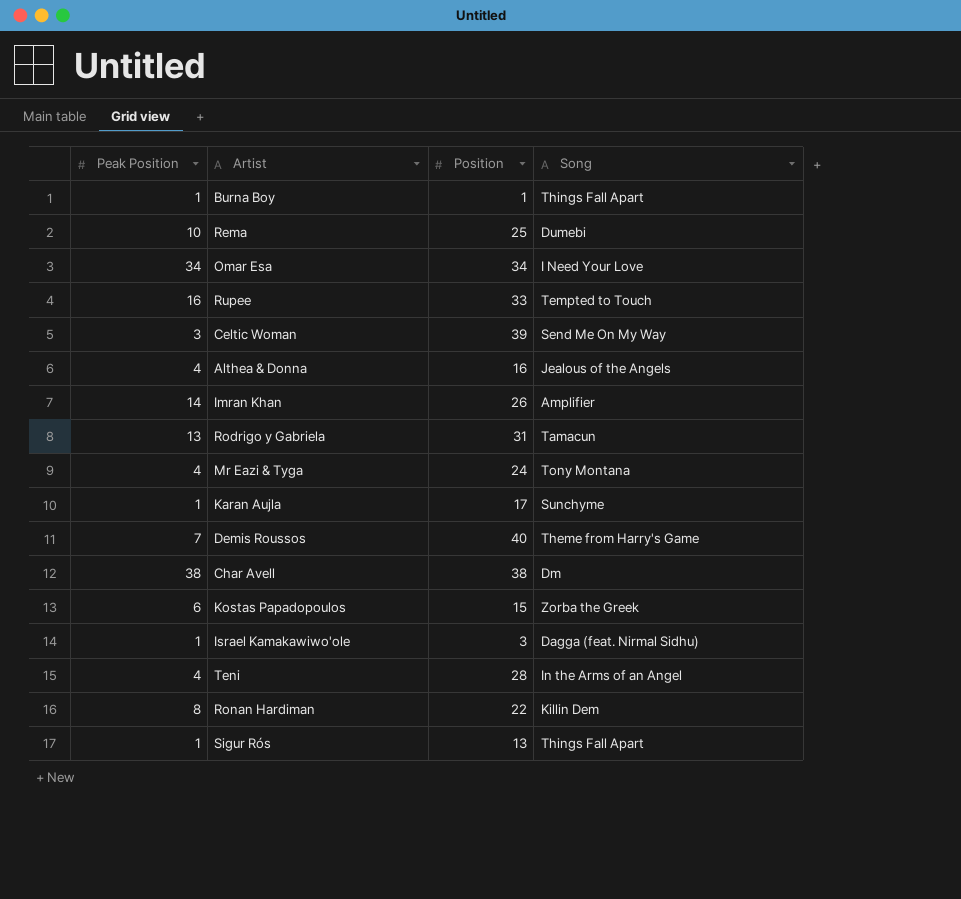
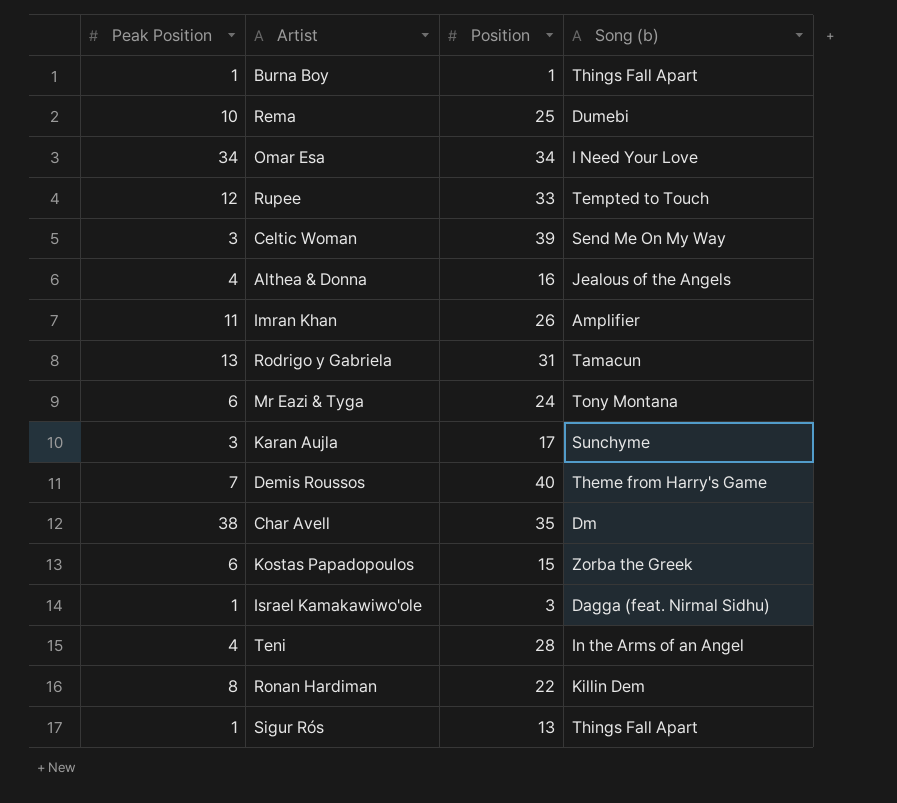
column name: Song -> Song (b)
Rupee | Peak Position: 16 -> 12
Imran Khan | Peak Position: 14 -> 11
Mr Eazi & Tyga | Peak Position: 4 -> 6
Karan Aujla | Peak Position: 1 -> 3
Char Avell | Position: 38 -> 35

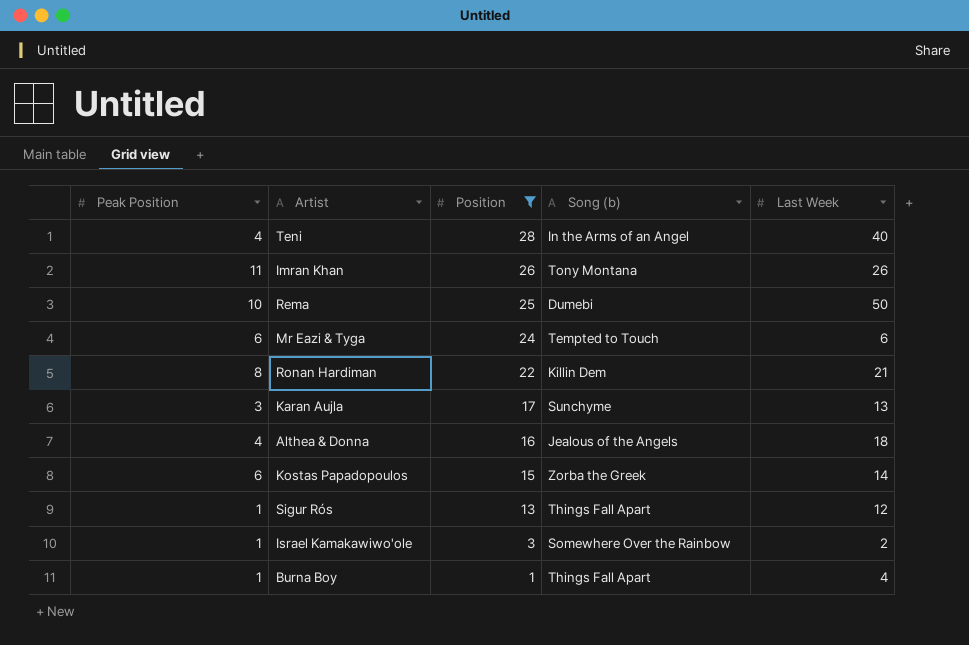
filter: none -> Position <= 28
row order: none -> Position descending
column Last Week | position: none -> 5
Imran Khan | Song (b): Amplifier -> Tony Montana
Mr Eazi & Tyga | Song (b): Tony Montana -> Tempted to Touch
Israel Kamakawiwo'ole | Song (b): Dagga (feat. Nirmal Sidhu) -> Somewhere Over the Rainbow

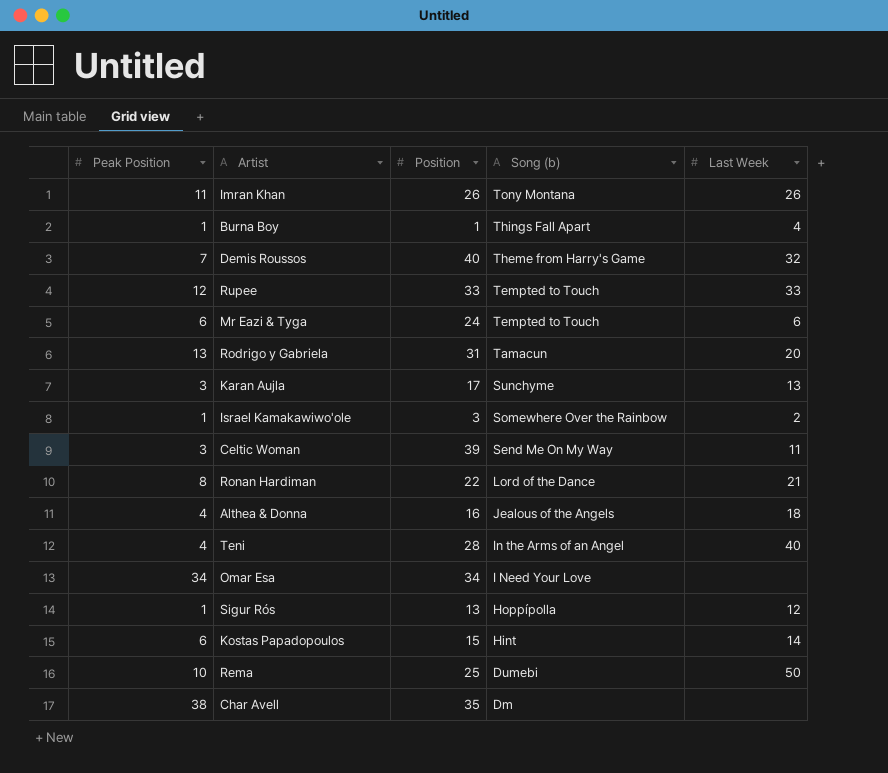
filter: Position <= 28 -> none
row order: Position descending -> Song (b) descending
Ronan Hardiman | Song (b): Killin Dem -> Lord of the Dance
Sigur Rós | Song (b): Things Fall Apart -> Hoppípolla
Kostas Papadopoulos | Song (b): Zorba the Greek -> Hint

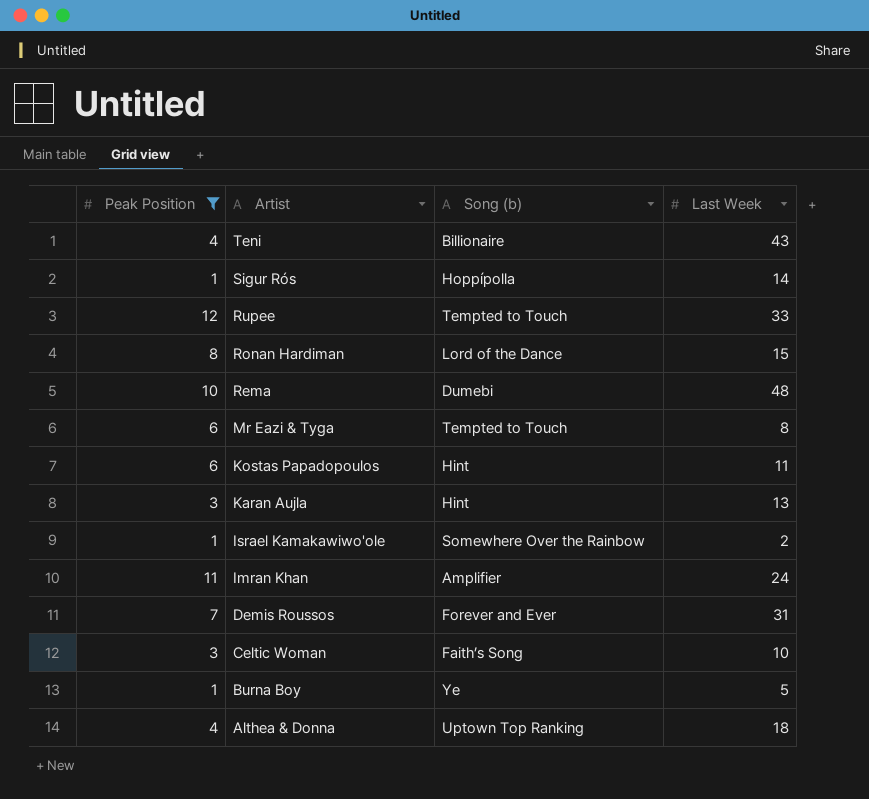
filter: none -> Peak Position <= 12
row order: Song (b) descending -> Artist descending
column Position | position: 3 -> none
Teni | Song (b): In the Arms of an Angel -> Billionaire
Teni | Last Week: 40 -> 43
Sigur Rós | Last Week: 12 -> 14
Ronan Hardiman | Last Week: 21 -> 15
Rema | Last Week: 50 -> 48
Mr Eazi & Tyga | Last Week: 6 -> 8
Kostas Papadopoulos | Last Week: 14 -> 11
Karan Aujla | Song (b): Sunchyme -> Hint
Imran Khan | Song (b): Tony Montana -> Amplifier
Imran Khan | Last Week: 26 -> 24
Demis Roussos | Song (b): Theme from Harry's Game -> Forever and Ever
Demis Roussos | Last Week: 32 -> 31
Celtic Woman | Song (b): Send Me On My Way -> Faith’s Song
Celtic Woman | Last Week: 11 -> 10
Burna Boy | Song (b): Things Fall Apart -> Ye
Burna Boy | Last Week: 4 -> 5
Althea & Donna | Song (b): Jealous of the Angels -> Uptown Top Ranking

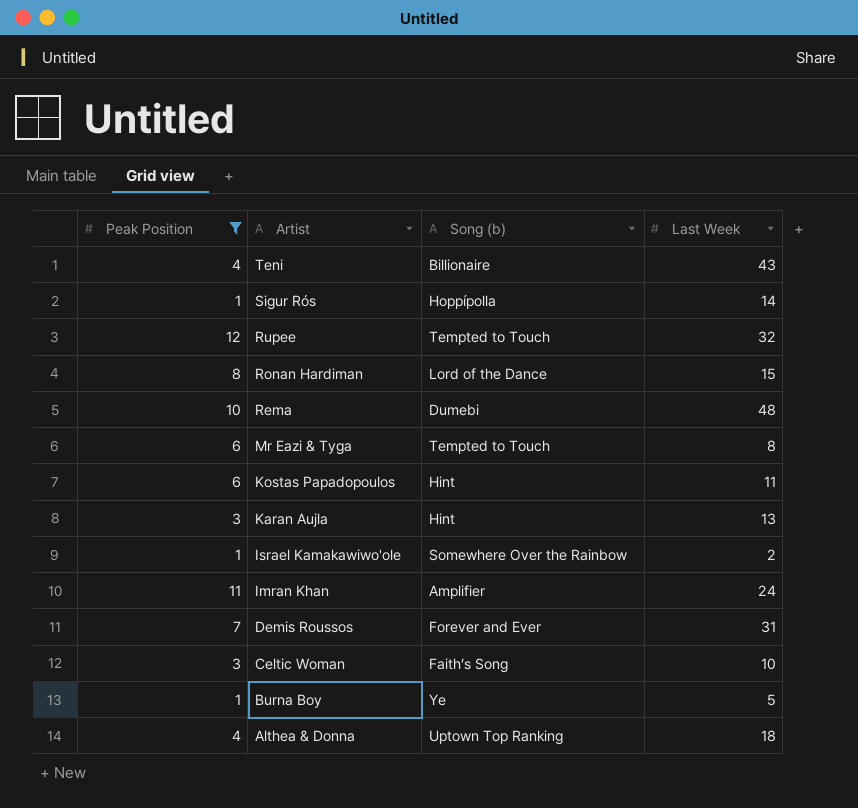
Rupee | Last Week: 33 -> 32

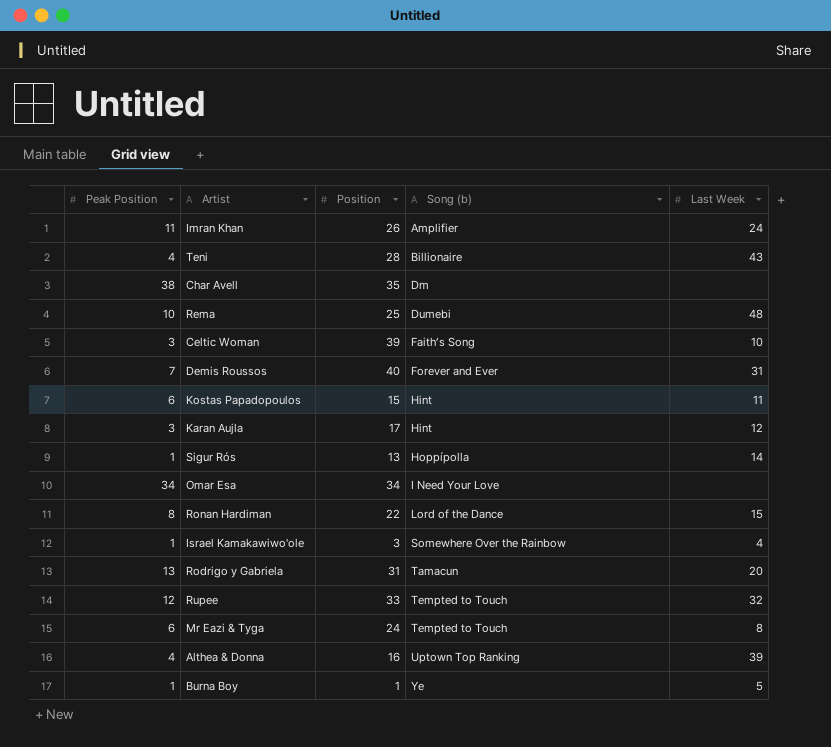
filter: Peak Position <= 12 -> none
row order: Artist descending -> Song (b) ascending
column Position | position: none -> 3
Karan Aujla | Last Week: 13 -> 12
Israel Kamakawiwo'ole | Last Week: 2 -> 4
Althea & Donna | Last Week: 18 -> 39

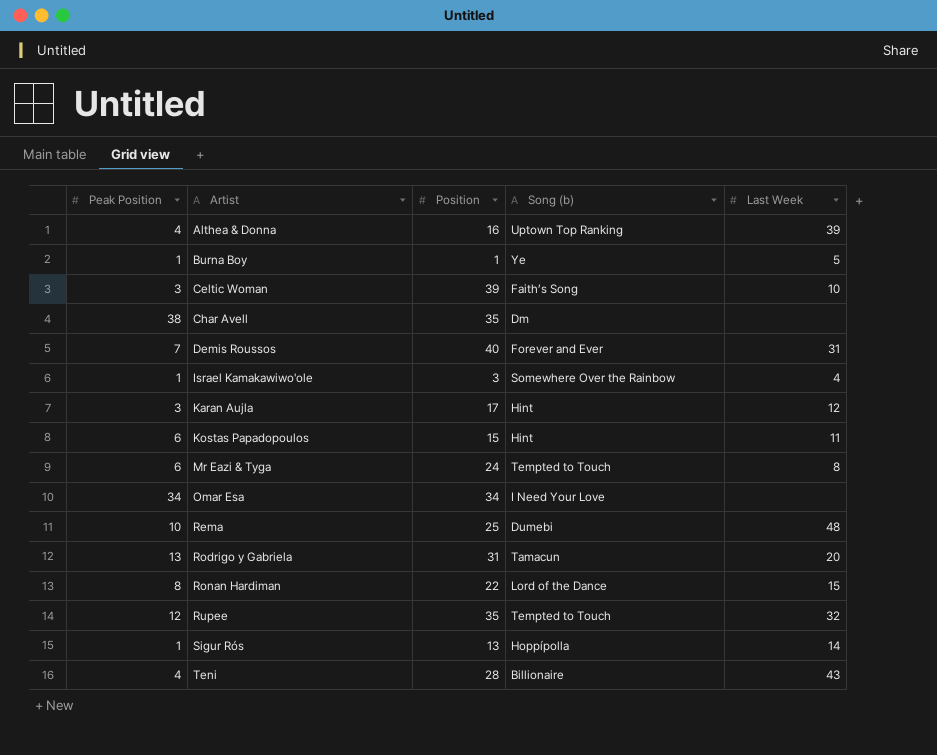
row order: Song (b) ascending -> Artist ascending
row Imran Khan: 11 | 26 | Amplifier | 24 -> none
Rupee | Position: 33 -> 35

